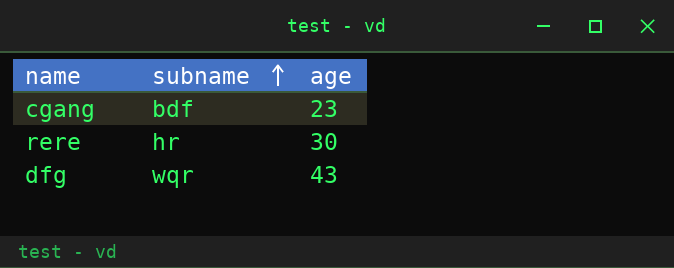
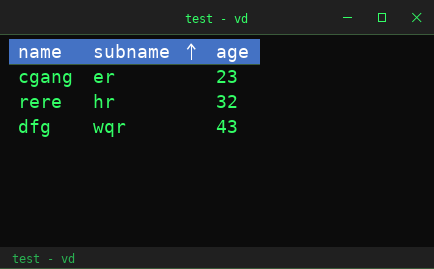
cgang | subname: bdf -> er
rere | age: 30 -> 32

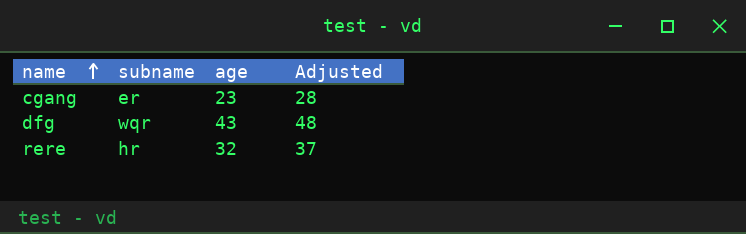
row order: subname ascending -> name ascending
column Adjusted | formula: none -> [age] + 5

